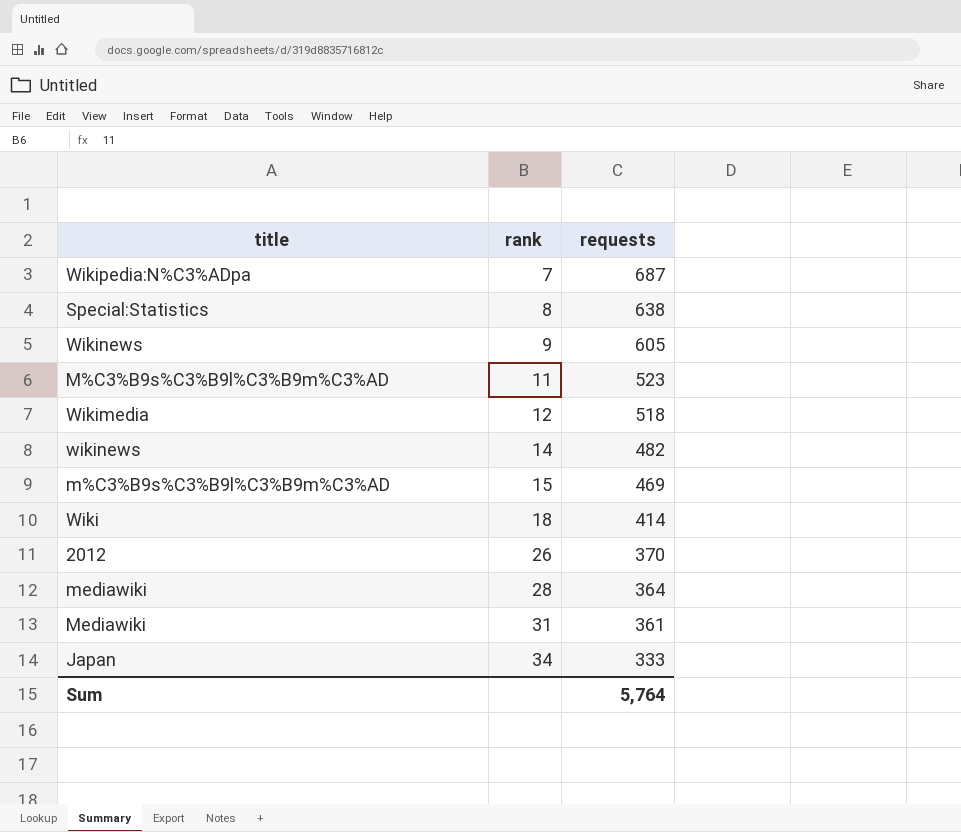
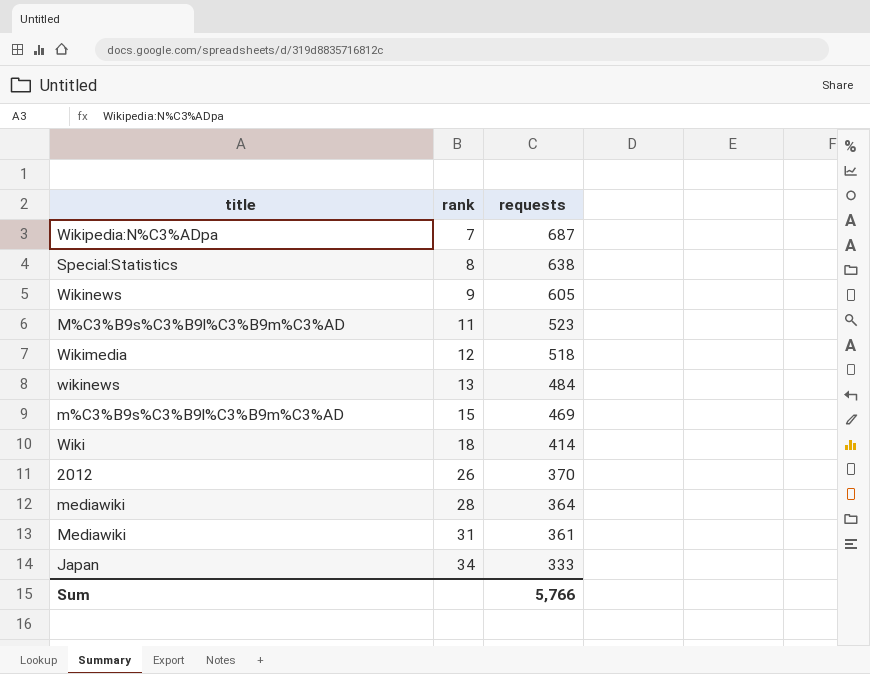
wikinews | rank: 14 -> 13
wikinews | requests: 482 -> 484
Sum | requests: 5,764 -> 5,766

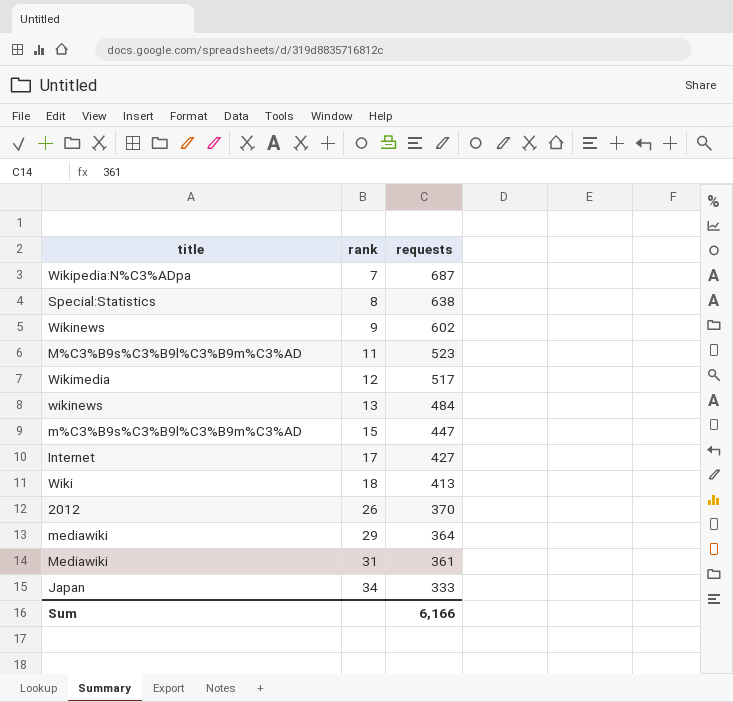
Wikinews | requests: 605 -> 602
Wikimedia | requests: 518 -> 517
m%C3%B9s%C3%B9l%C3%B9m%C3%AD | requests: 469 -> 447
row Internet: none -> 17 | 427
Wiki | requests: 414 -> 413
mediawiki | rank: 28 -> 29
Sum | requests: 5,766 -> 6,166

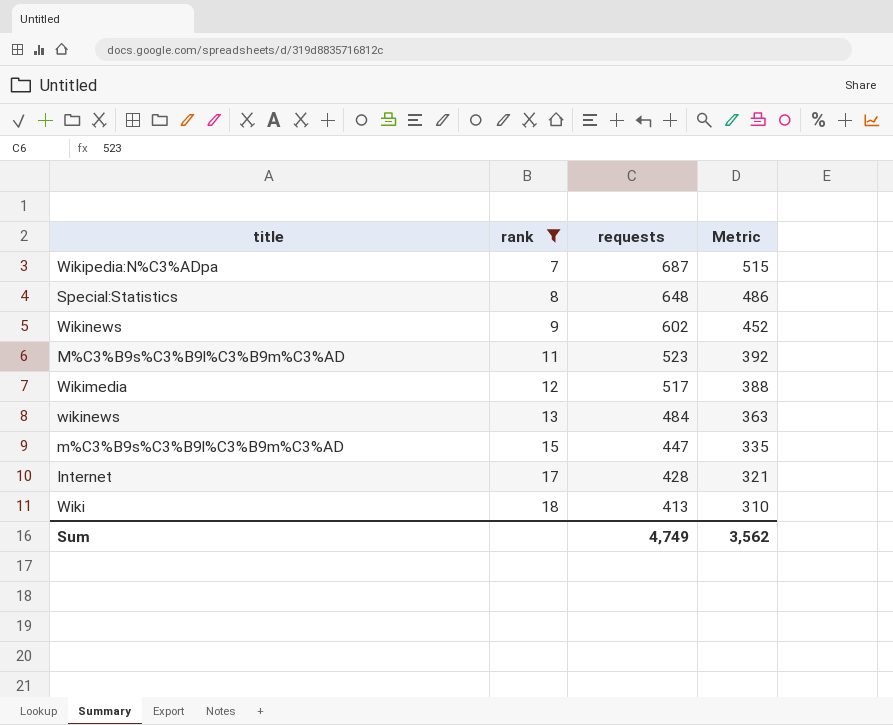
filter: none -> rank <= 18
column Metric | formula: none -> [requests] * 0.75
Special:Statistics | requests: 638 -> 648
Internet | requests: 427 -> 428
Sum | requests: 6,166 -> 4,749

